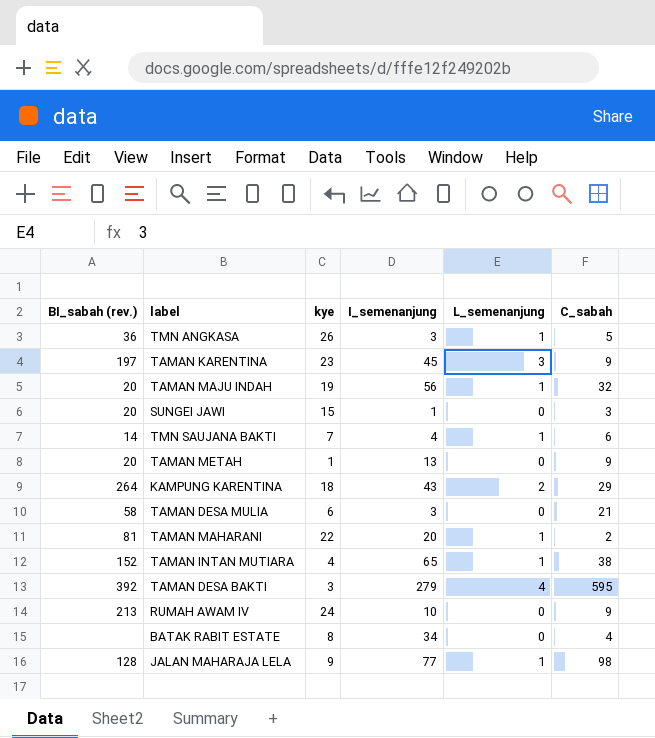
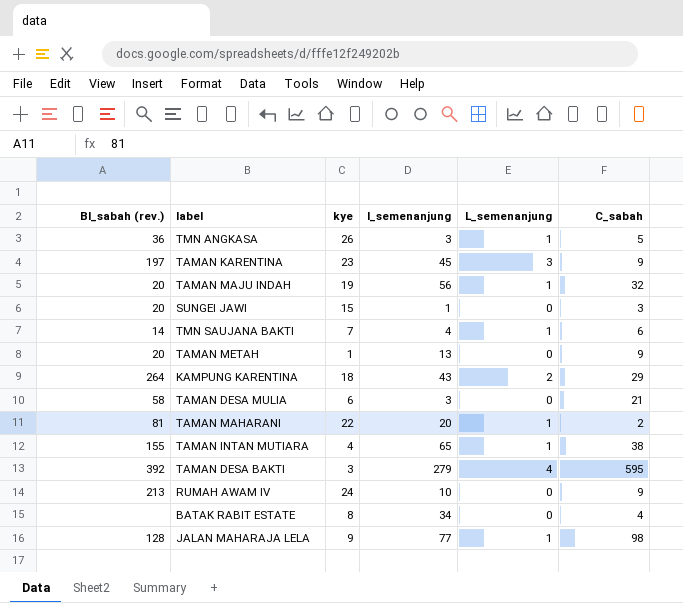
TAMAN INTAN MUTIARA | BI_sabah (rev.): 152 -> 155

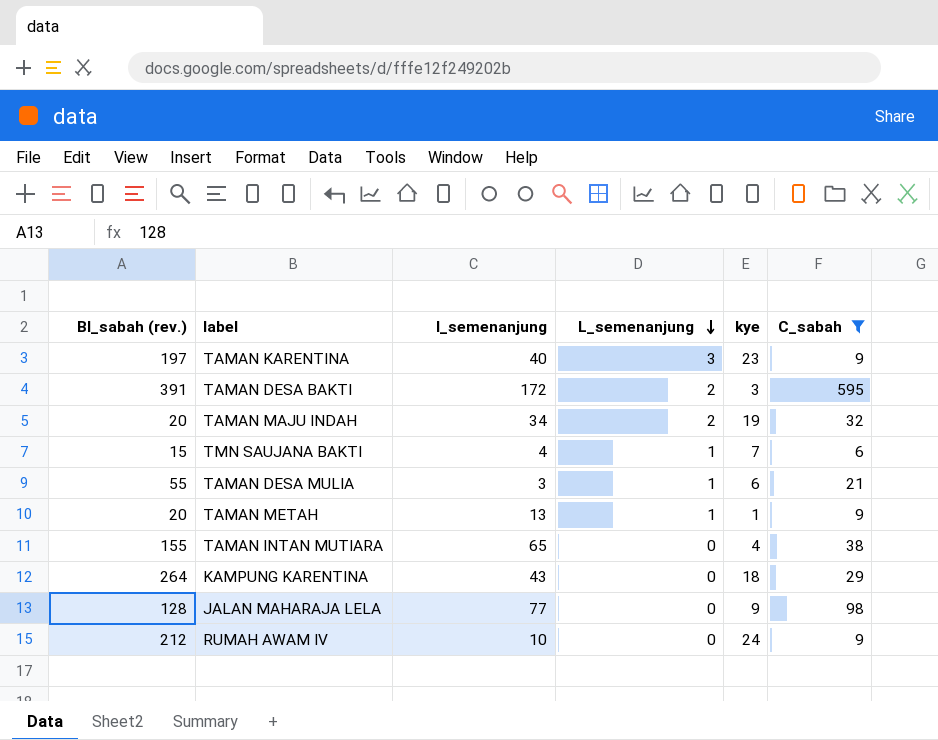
filter: none -> C_sabah >= 6
row order: none -> L_semenanjung descending
column kye | position: 3 -> 5
TAMAN KARENTINA | I_semenanjung: 45 -> 40
TAMAN DESA BAKTI | BI_sabah (rev.): 392 -> 391
TAMAN DESA BAKTI | I_semenanjung: 279 -> 172
TAMAN DESA BAKTI | L_semenanjung: 4 -> 2
TAMAN MAJU INDAH | I_semenanjung: 56 -> 34
TAMAN MAJU INDAH | L_semenanjung: 1 -> 2
TMN SAUJANA BAKTI | BI_sabah (rev.): 14 -> 15
TAMAN DESA MULIA | BI_sabah (rev.): 58 -> 55
TAMAN DESA MULIA | L_semenanjung: 0 -> 1
TAMAN METAH | L_semenanjung: 0 -> 1
TAMAN INTAN MUTIARA | L_semenanjung: 1 -> 0
KAMPUNG KARENTINA | L_semenanjung: 2 -> 0
JALAN MAHARAJA LELA | L_semenanjung: 1 -> 0
RUMAH AWAM IV | BI_sabah (rev.): 213 -> 212

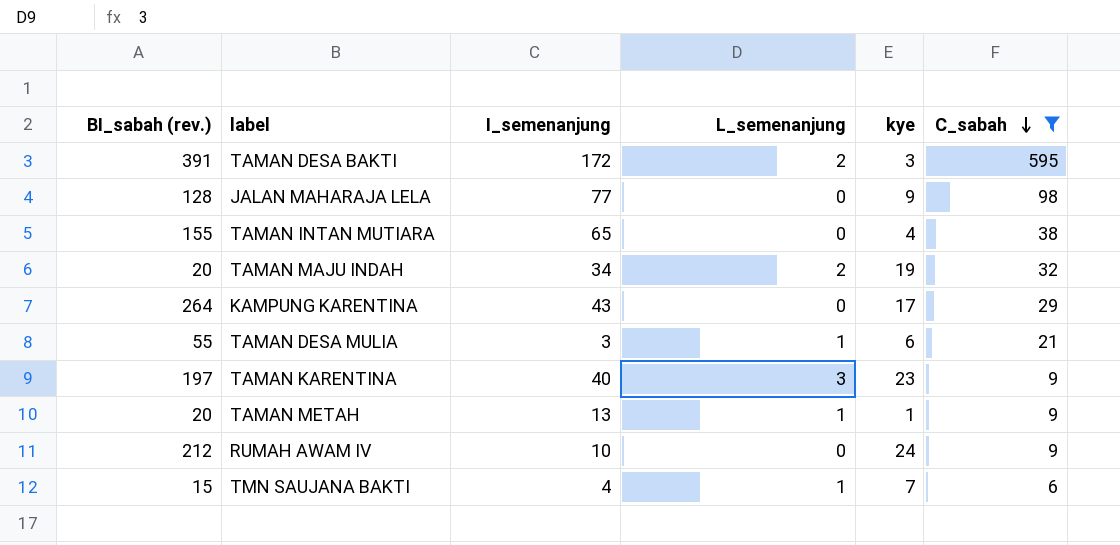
row order: L_semenanjung descending -> C_sabah descending
KAMPUNG KARENTINA | kye: 18 -> 17

